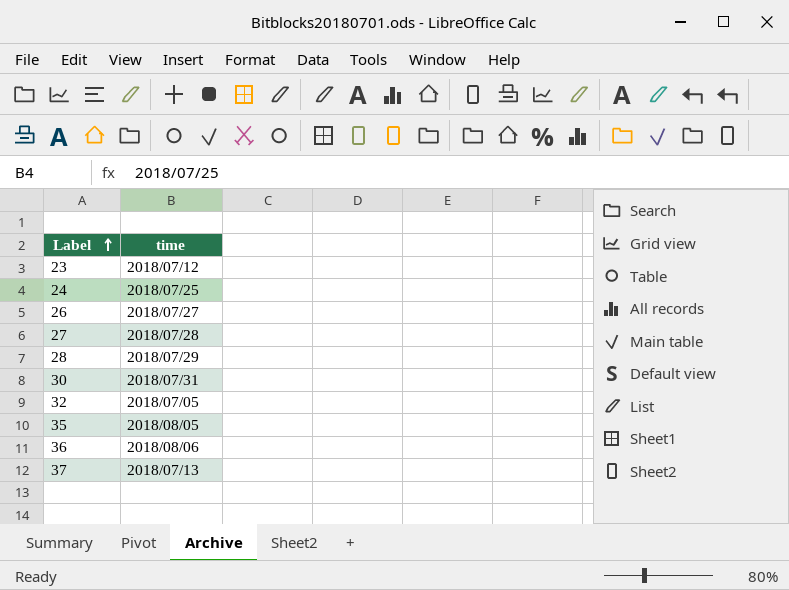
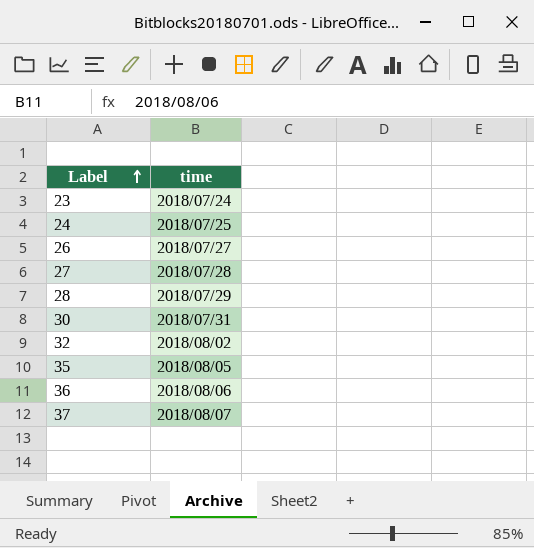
23 | time: 2018/07/12 -> 2018/07/24
32 | time: 2018/07/05 -> 2018/08/02
37 | time: 2018/07/13 -> 2018/08/07

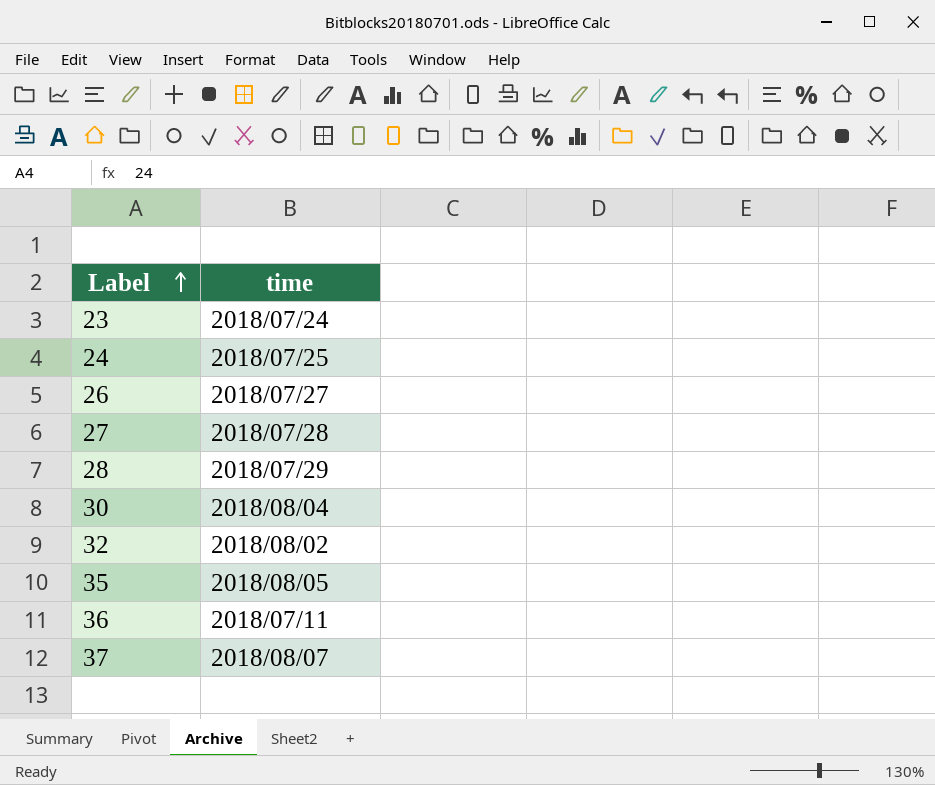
30 | time: 2018/07/31 -> 2018/08/04
36 | time: 2018/08/06 -> 2018/07/11

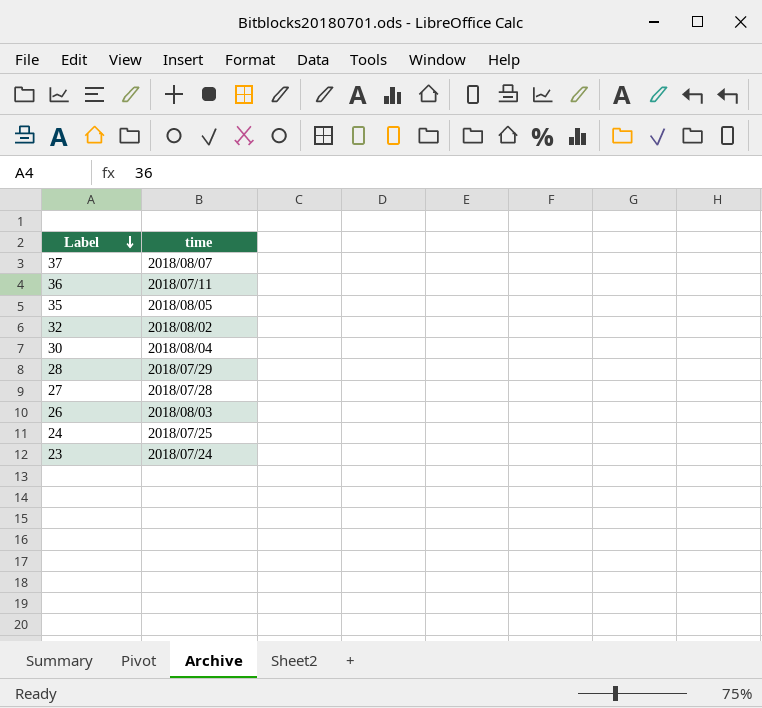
row order: Label ascending -> Label descending
26 | time: 2018/07/27 -> 2018/08/03

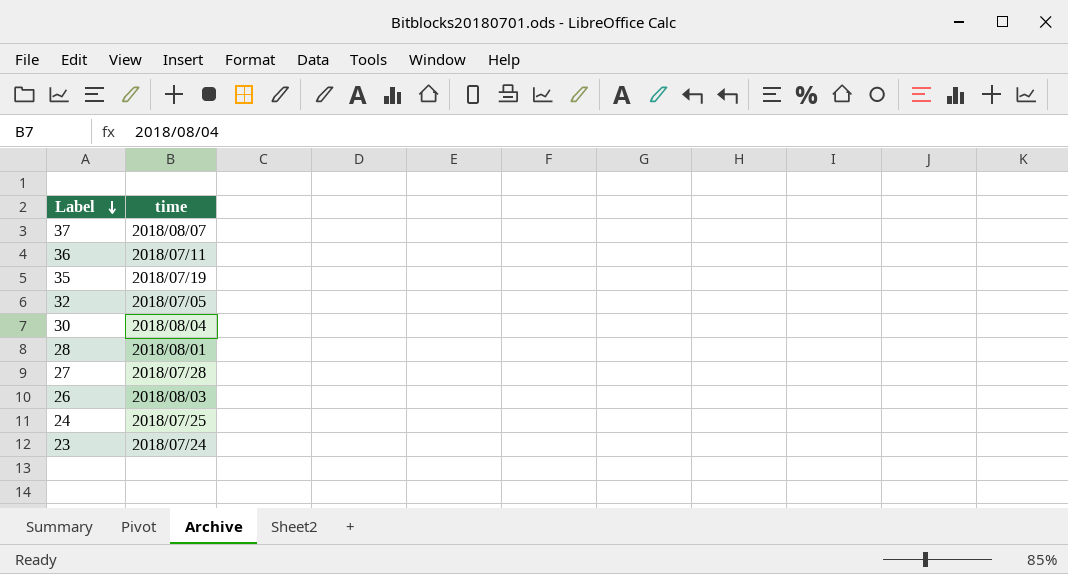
35 | time: 2018/08/05 -> 2018/07/19
32 | time: 2018/08/02 -> 2018/07/05
28 | time: 2018/07/29 -> 2018/08/01

